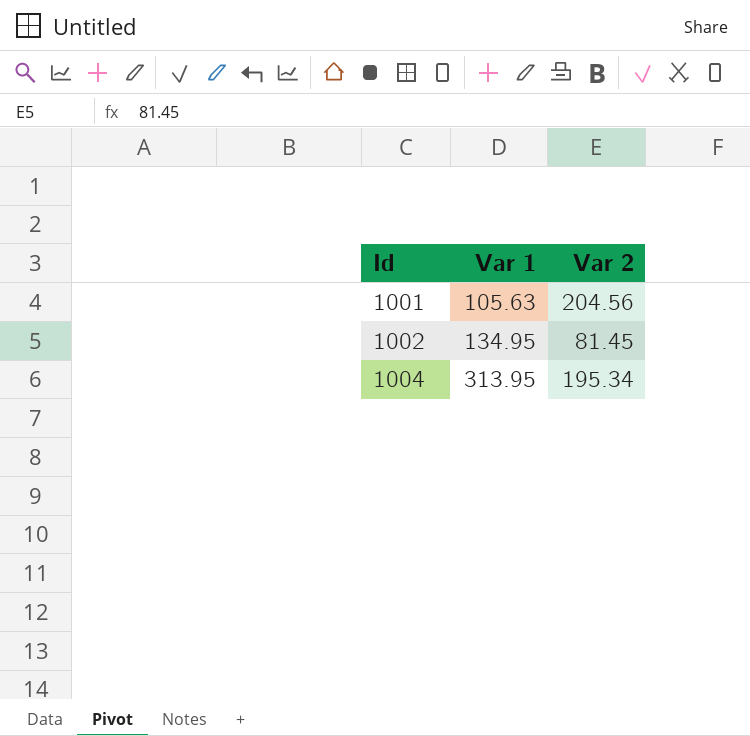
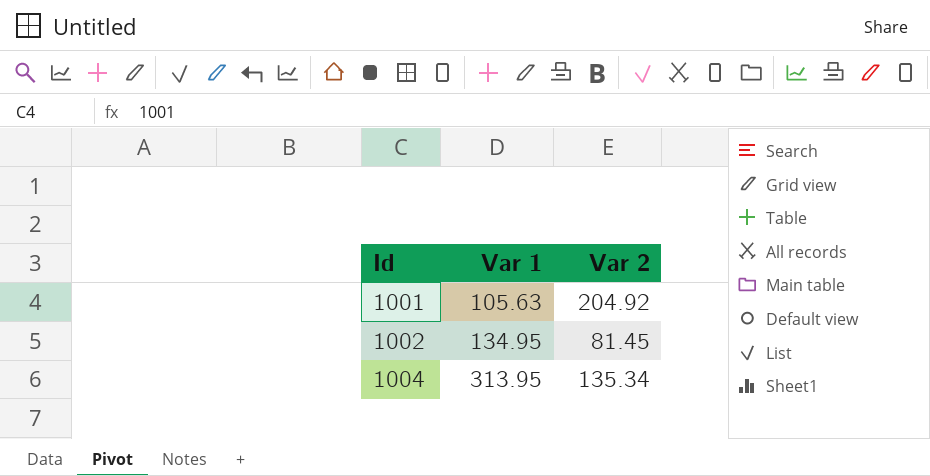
1001 | Var 2: 204.56 -> 204.92
1004 | Var 2: 195.34 -> 135.34

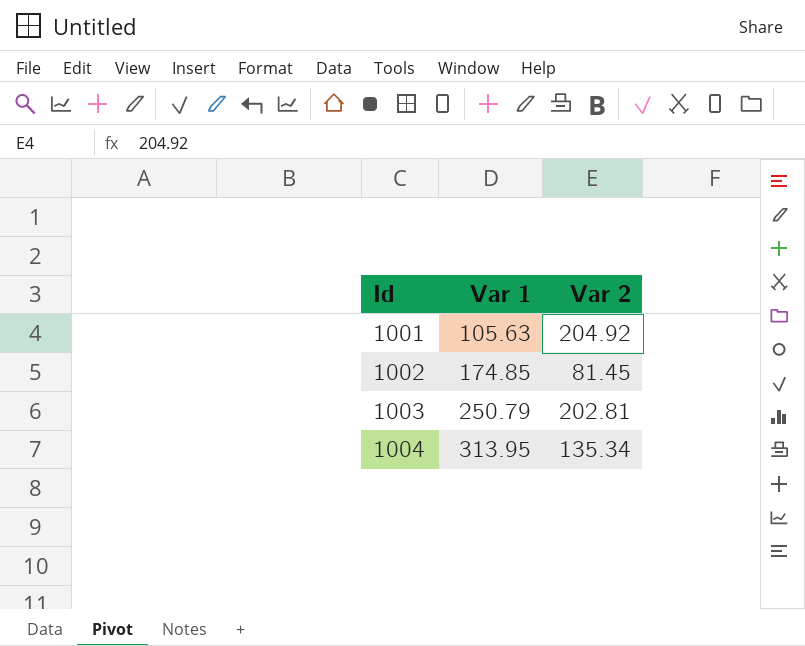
1002 | Var 1: 134.95 -> 174.85
row 1003: none -> 250.79 | 202.81

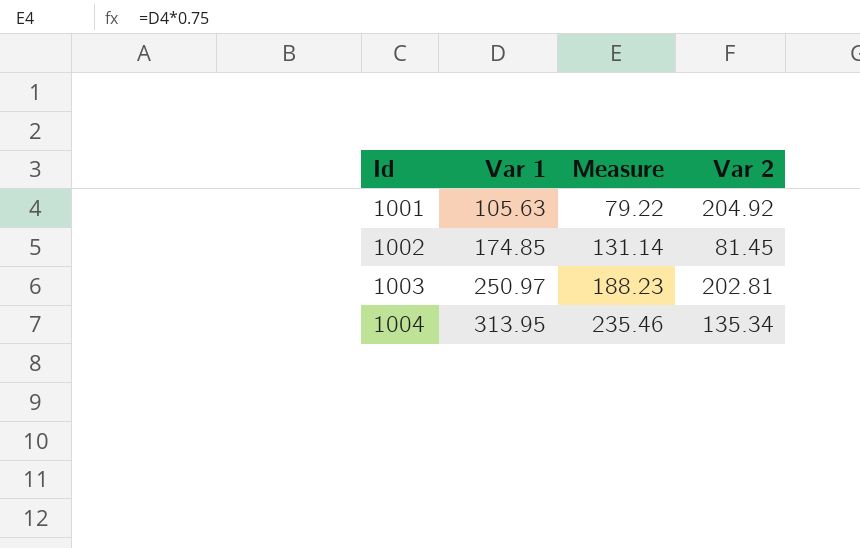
column Measure | formula: none -> [Var 1] * 0.75
1003 | Var 1: 250.79 -> 250.97

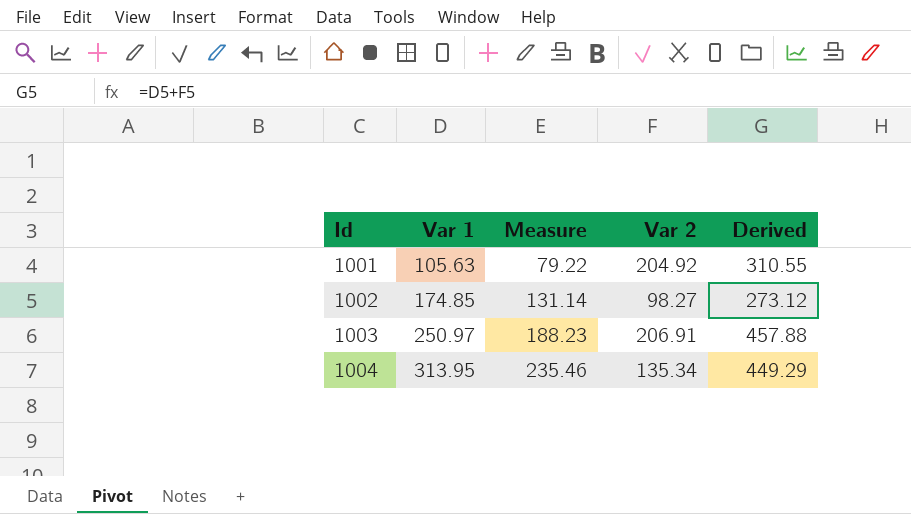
column Derived | formula: none -> [Var 1] + [Var 2]
1002 | Var 2: 81.45 -> 98.27
1003 | Var 2: 202.81 -> 206.91

